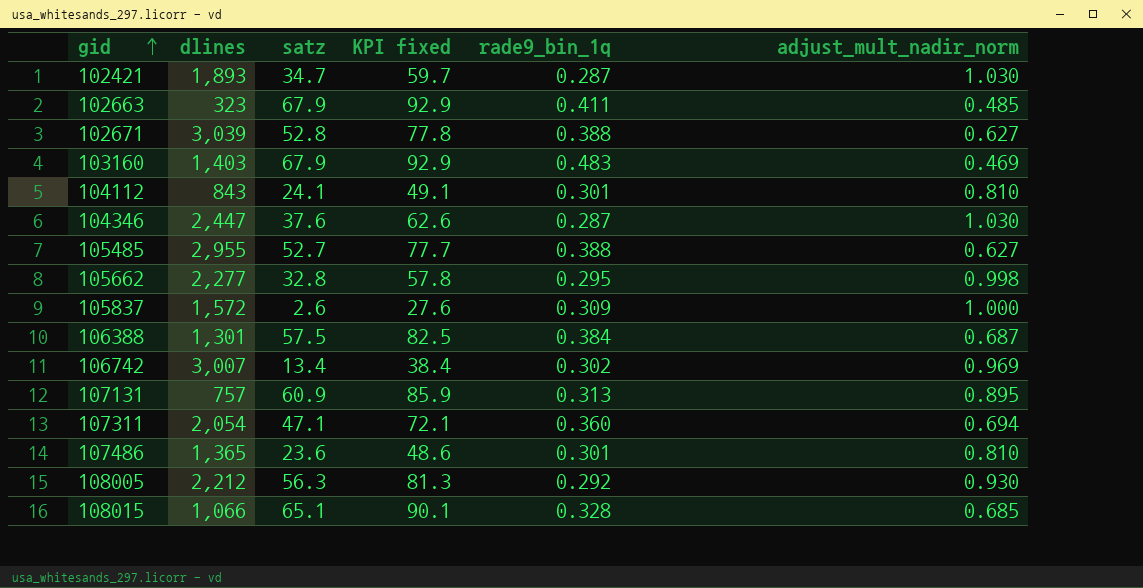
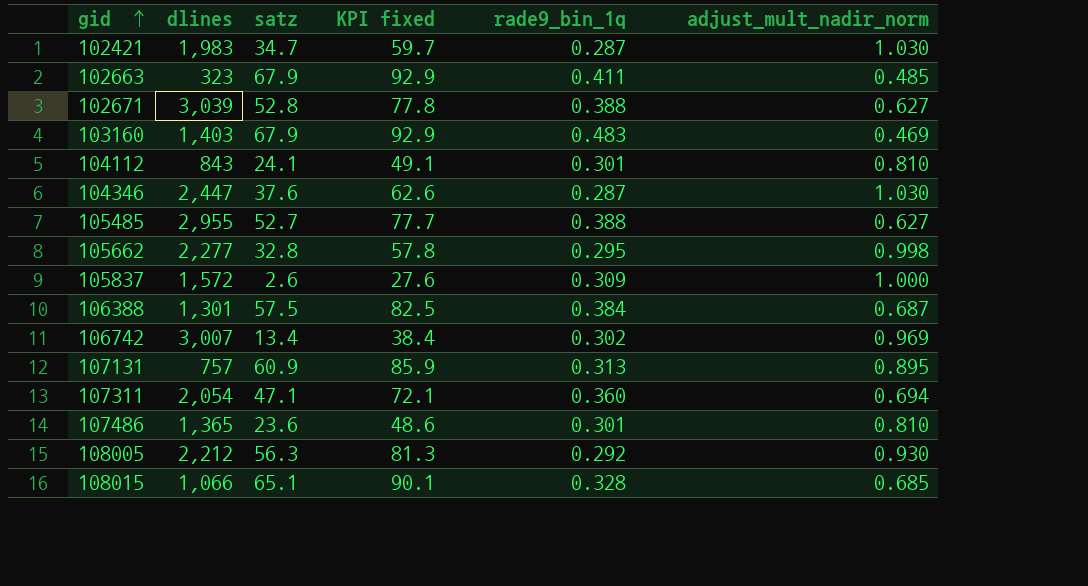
102421 | dlines: 1,893 -> 1,983

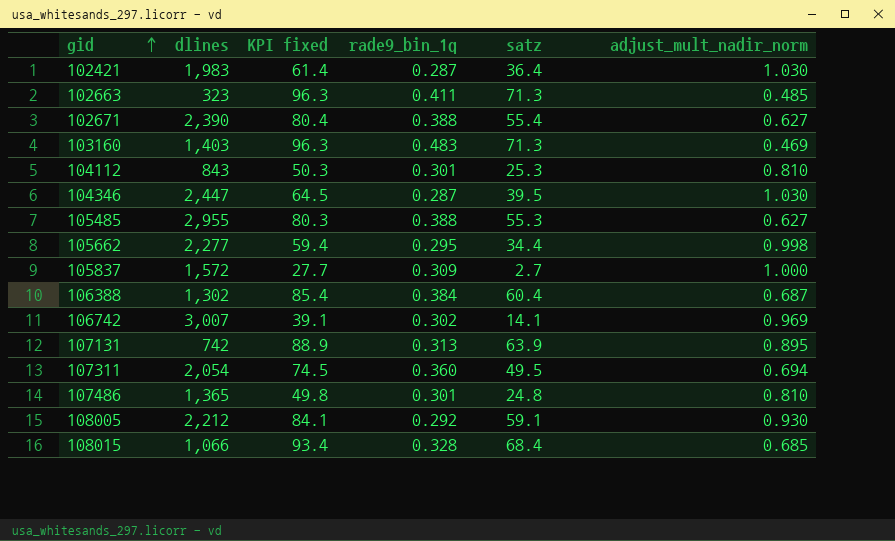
column satz | position: 3 -> 5
102421 | KPI fixed: 59.7 -> 61.4
102421 | satz: 34.7 -> 36.4
102663 | KPI fixed: 92.9 -> 96.3
102663 | satz: 67.9 -> 71.3
102671 | dlines: 3,039 -> 2,390
102671 | KPI fixed: 77.8 -> 80.4
102671 | satz: 52.8 -> 55.4
103160 | KPI fixed: 92.9 -> 96.3
103160 | satz: 67.9 -> 71.3
104112 | KPI fixed: 49.1 -> 50.3
104112 | satz: 24.1 -> 25.3
104346 | KPI fixed: 62.6 -> 64.5
104346 | satz: 37.6 -> 39.5
105485 | KPI fixed: 77.7 -> 80.3
105485 | satz: 52.7 -> 55.3
105662 | KPI fixed: 57.8 -> 59.4
105662 | satz: 32.8 -> 34.4
105837 | KPI fixed: 27.6 -> 27.7
105837 | satz: 2.6 -> 2.7
106388 | dlines: 1,301 -> 1,302
106388 | KPI fixed: 82.5 -> 85.4
106388 | satz: 57.5 -> 60.4
106742 | KPI fixed: 38.4 -> 39.1
106742 | satz: 13.4 -> 14.1
107131 | dlines: 757 -> 742
107131 | KPI fixed: 85.9 -> 88.9
107131 | satz: 60.9 -> 63.9
107311 | KPI fixed: 72.1 -> 74.5
107311 | satz: 47.1 -> 49.5
107486 | KPI fixed: 48.6 -> 49.8
107486 | satz: 23.6 -> 24.8
108005 | KPI fixed: 81.3 -> 84.1
108005 | satz: 56.3 -> 59.1
108015 | KPI fixed: 90.1 -> 93.4
108015 | satz: 65.1 -> 68.4

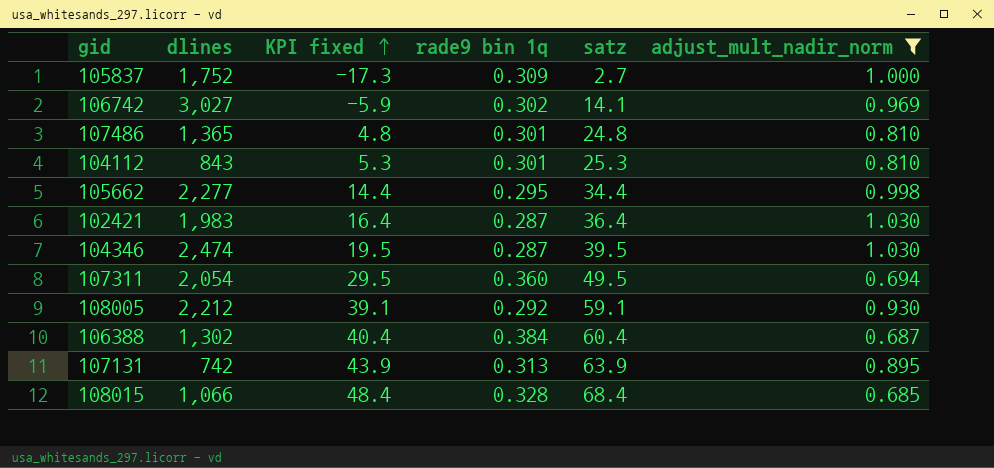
filter: none -> adjust_mult_nadir_norm >= 0.685
row order: gid ascending -> KPI fixed ascending
column KPI fixed | formula: [satz] + 25 -> [satz] - 20
column name: rade9_bin_1q -> rade9 bin 1q
105837 | dlines: 1,572 -> 1,752
106742 | dlines: 3,007 -> 3,027
104346 | dlines: 2,447 -> 2,474

